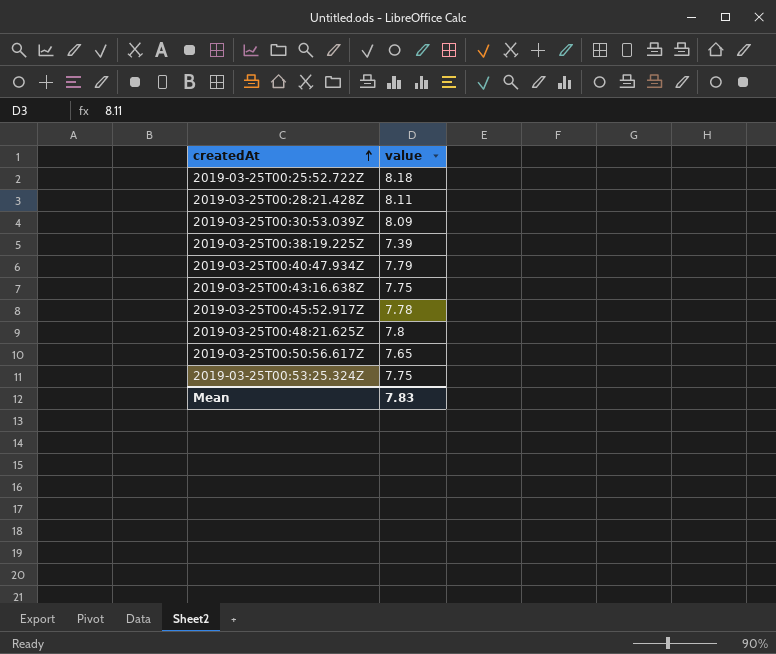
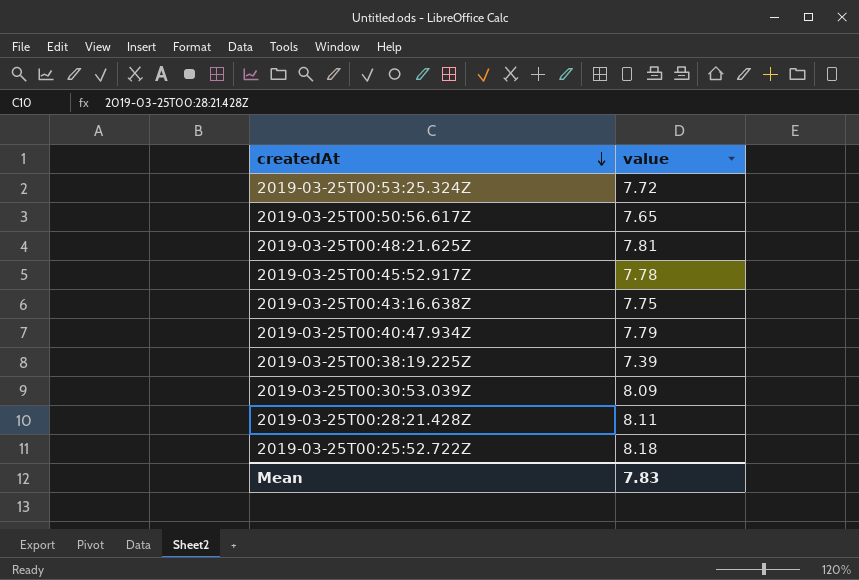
row order: createdAt ascending -> createdAt descending
2019-03-25T00:53:25.324Z | value: 7.75 -> 7.72
2019-03-25T00:48:21.625Z | value: 7.8 -> 7.81

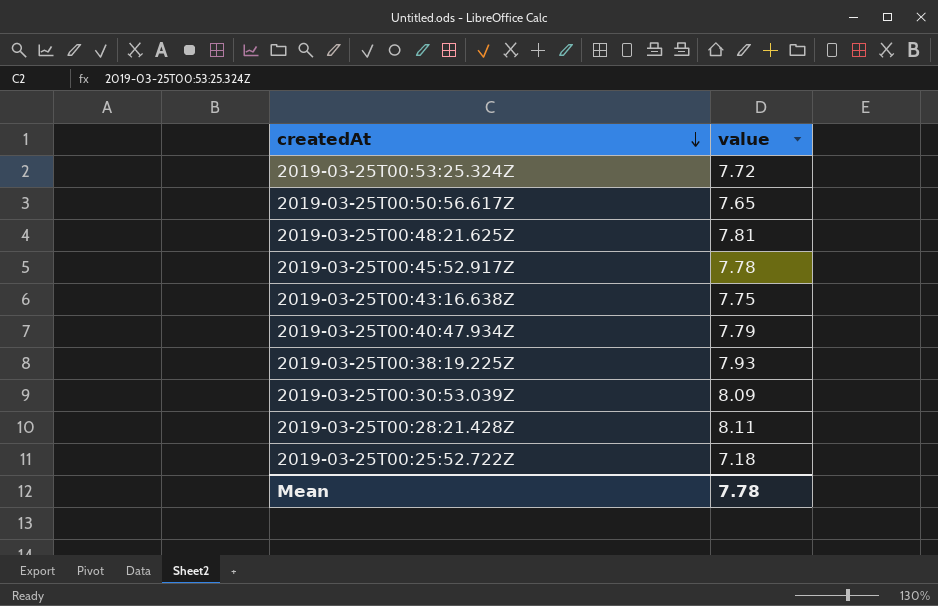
2019-03-25T00:38:19.225Z | value: 7.39 -> 7.93
2019-03-25T00:25:52.722Z | value: 8.18 -> 7.18
Mean | value: 7.83 -> 7.78

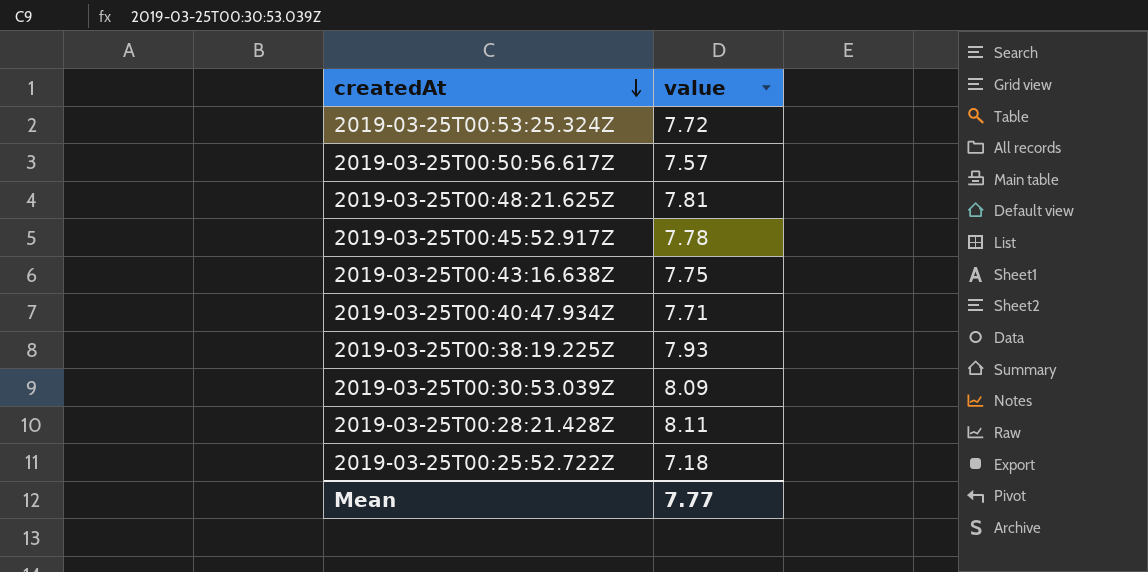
2019-03-25T00:50:56.617Z | value: 7.65 -> 7.57
2019-03-25T00:40:47.934Z | value: 7.79 -> 7.71
Mean | value: 7.78 -> 7.77

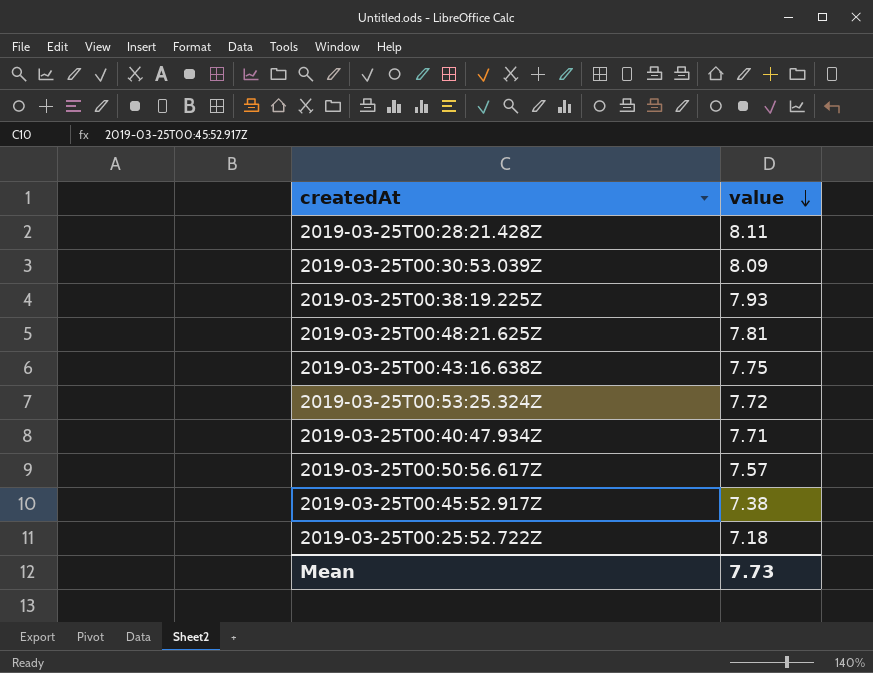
row order: createdAt descending -> value descending
2019-03-25T00:45:52.917Z | value: 7.78 -> 7.38
Mean | value: 7.77 -> 7.73

